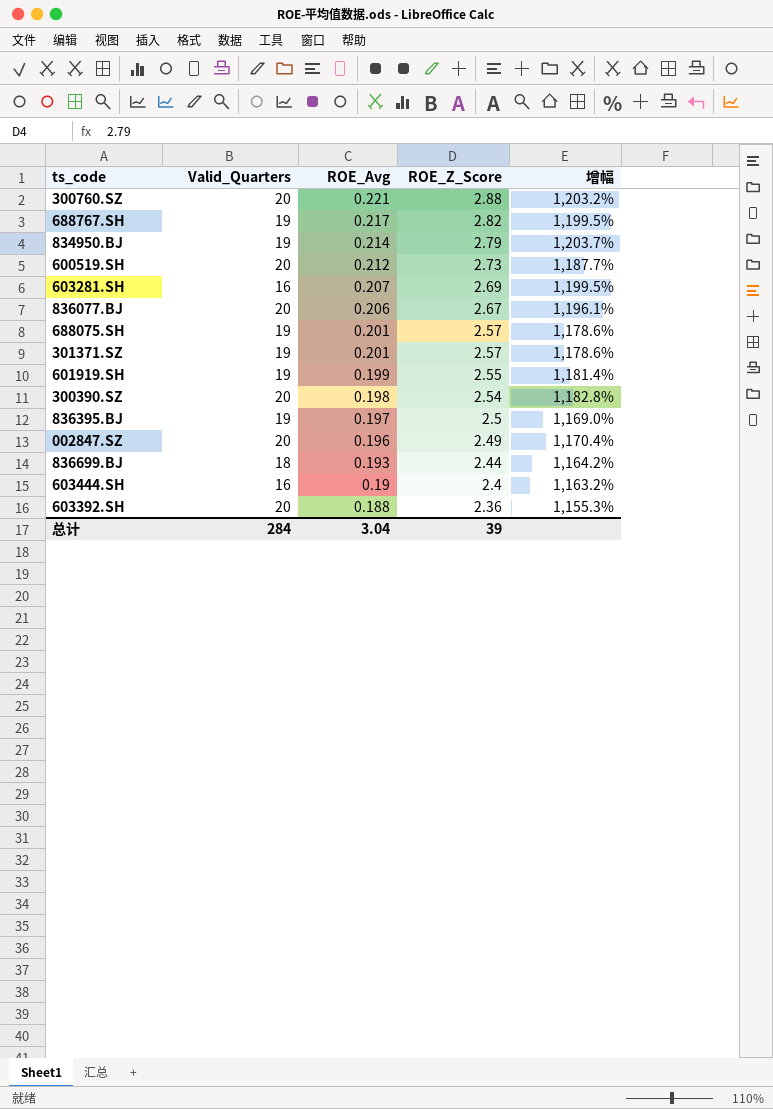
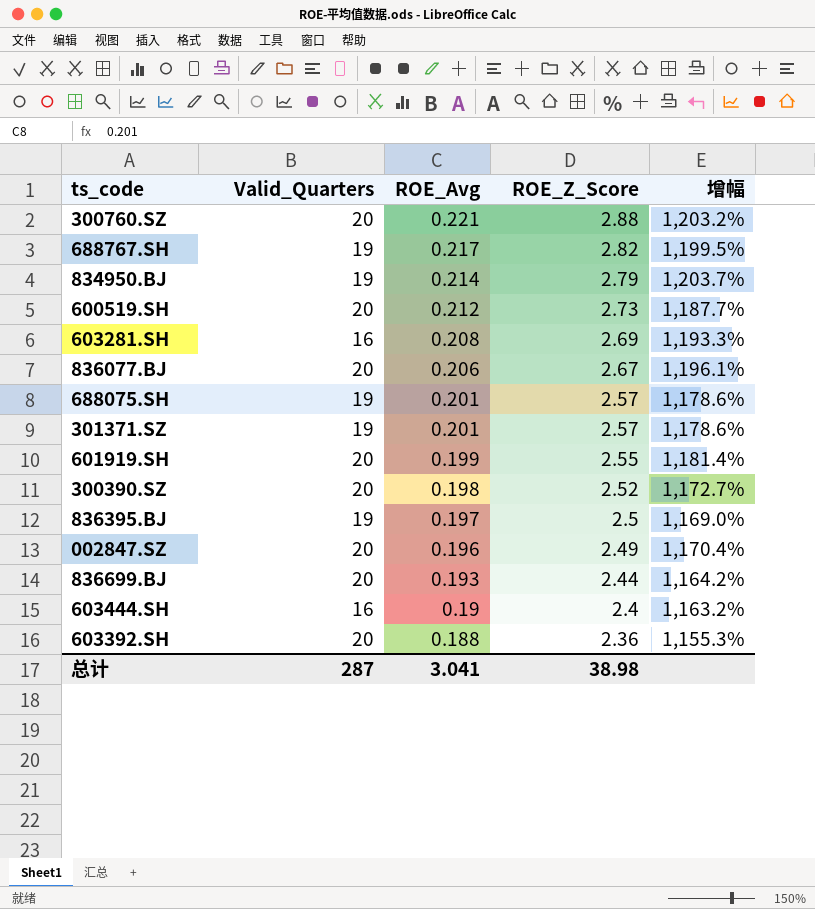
603281.SH | ROE_Avg: 0.207 -> 0.208
603281.SH | 增幅: 1,199.5% -> 1,193.3%
601919.SH | Valid_Quarters: 19 -> 20
300390.SZ | ROE_Z_Score: 2.54 -> 2.52
300390.SZ | 增幅: 1,182.8% -> 1,172.7%
836699.BJ | Valid_Quarters: 18 -> 20
总计 | Valid_Quarters: 284 -> 287
总计 | ROE_Avg: 3.04 -> 3.041
总计 | ROE_Z_Score: 39 -> 38.98

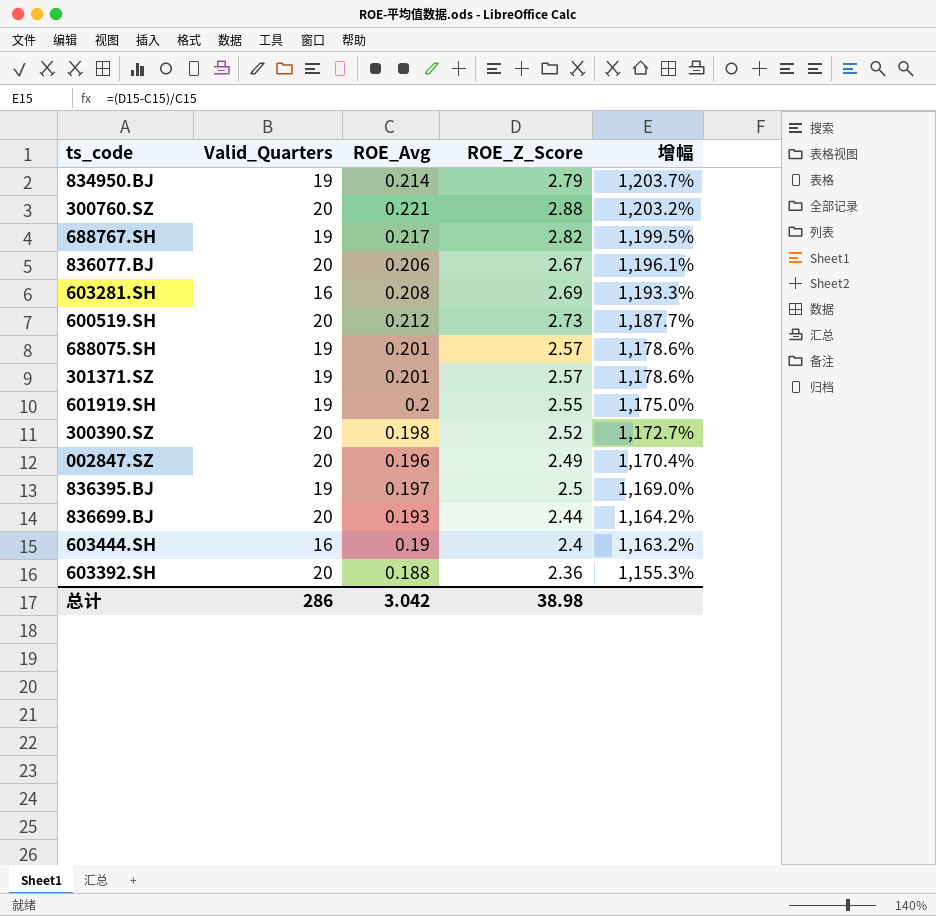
row order: ROE_Avg descending -> 增幅 descending
601919.SH | Valid_Quarters: 20 -> 19
601919.SH | ROE_Avg: 0.199 -> 0.2
601919.SH | 增幅: 1,181.4% -> 1,175.0%
总计 | Valid_Quarters: 287 -> 286
总计 | ROE_Avg: 3.041 -> 3.042

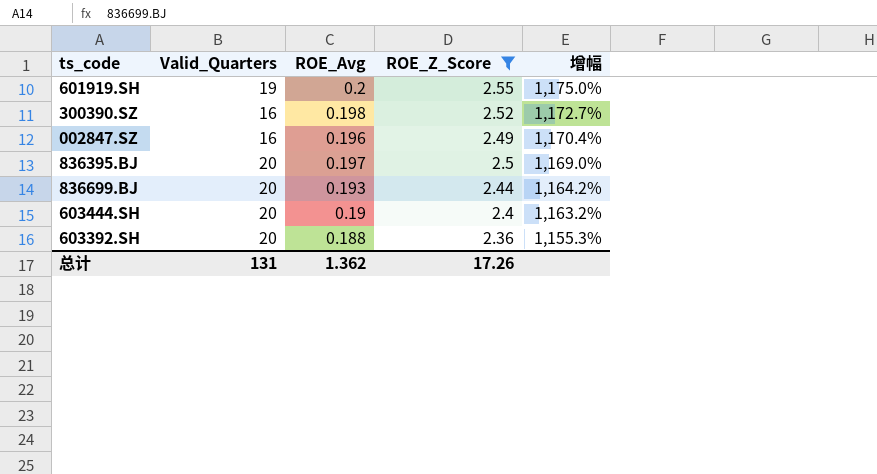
filter: none -> ROE_Z_Score <= 2.55
300390.SZ | Valid_Quarters: 20 -> 16
002847.SZ | Valid_Quarters: 20 -> 16
836395.BJ | Valid_Quarters: 19 -> 20
603444.SH | Valid_Quarters: 16 -> 20
总计 | Valid_Quarters: 286 -> 131
总计 | ROE_Avg: 3.042 -> 1.362
总计 | ROE_Z_Score: 38.98 -> 17.26

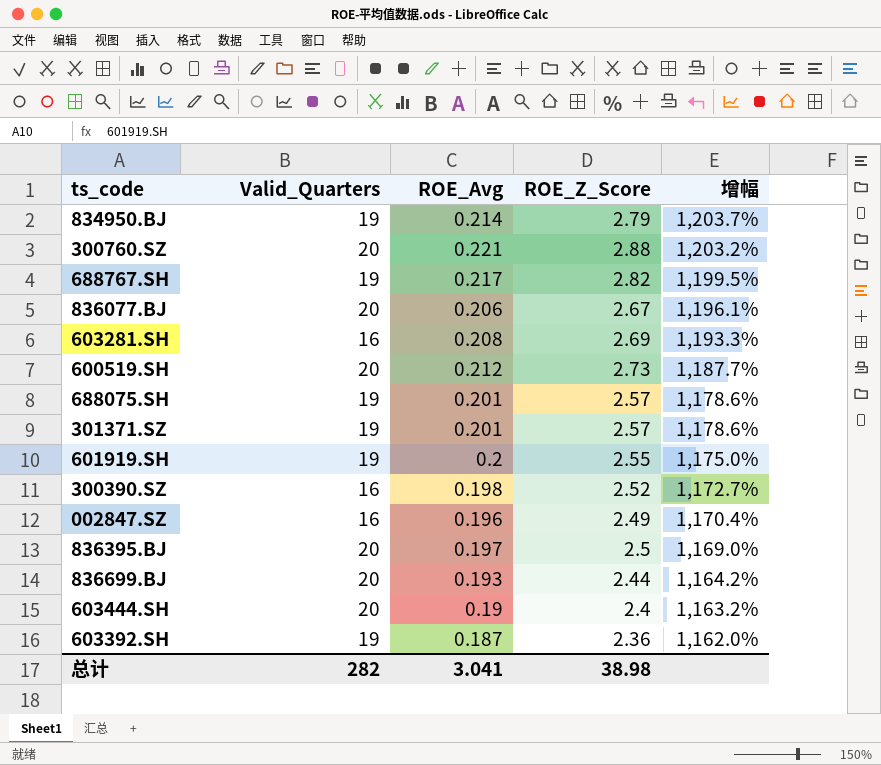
filter: ROE_Z_Score <= 2.55 -> none
603392.SH | Valid_Quarters: 20 -> 19
603392.SH | ROE_Avg: 0.188 -> 0.187
603392.SH | 增幅: 1,155.3% -> 1,162.0%
总计 | Valid_Quarters: 131 -> 282
总计 | ROE_Avg: 1.362 -> 3.041
总计 | ROE_Z_Score: 17.26 -> 38.98

